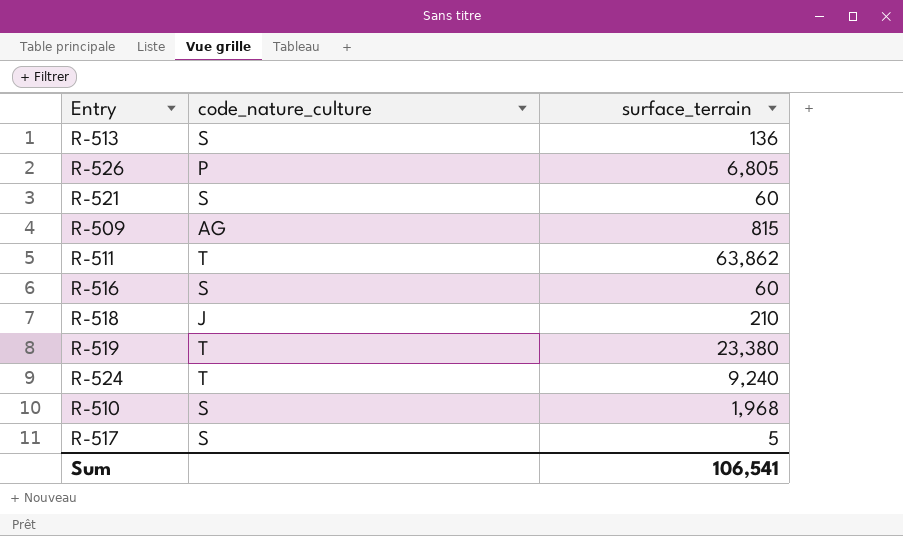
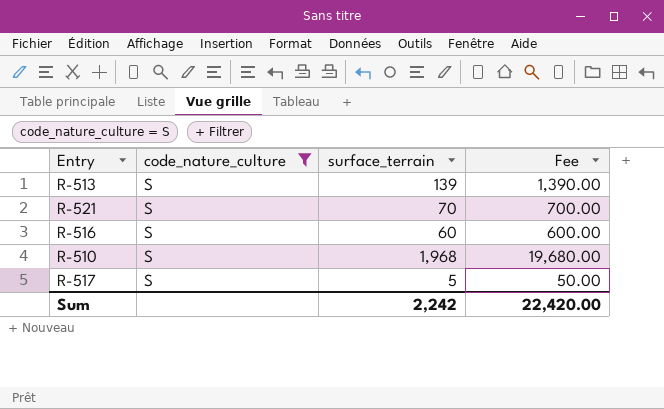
filter: none -> code_nature_culture = S
column Fee | formula: none -> [surface_terrain] * 10
R-513 | surface_terrain: 136 -> 139
R-521 | surface_terrain: 60 -> 70
Sum | surface_terrain: 106,541 -> 2,242

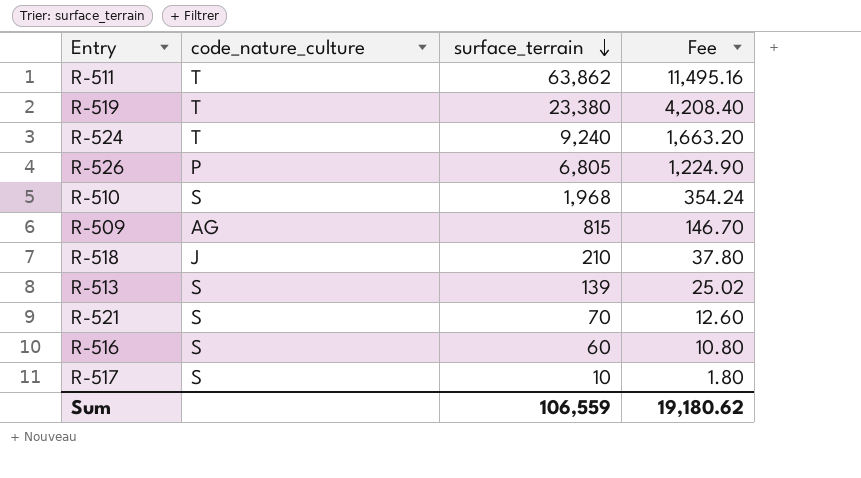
filter: code_nature_culture = S -> none
row order: none -> surface_terrain descending
column Fee | formula: [surface_terrain] * 10 -> [surface_terrain] * 0.18
R-517 | surface_terrain: 5 -> 10
Sum | surface_terrain: 2,242 -> 106,559
Sum | Fee: 22,420.00 -> 19,180.62

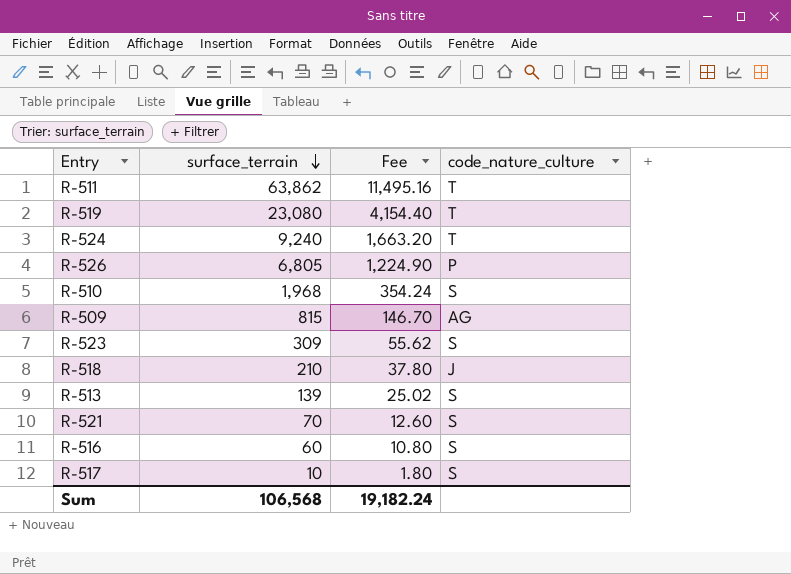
column code_nature_culture | position: 2 -> 4
R-519 | surface_terrain: 23,380 -> 23,080
R-519 | Fee: 4,208.40 -> 4,154.40
row R-523: none -> 309 | 55.62 | S
Sum | surface_terrain: 106,559 -> 106,568
Sum | Fee: 19,180.62 -> 19,182.24

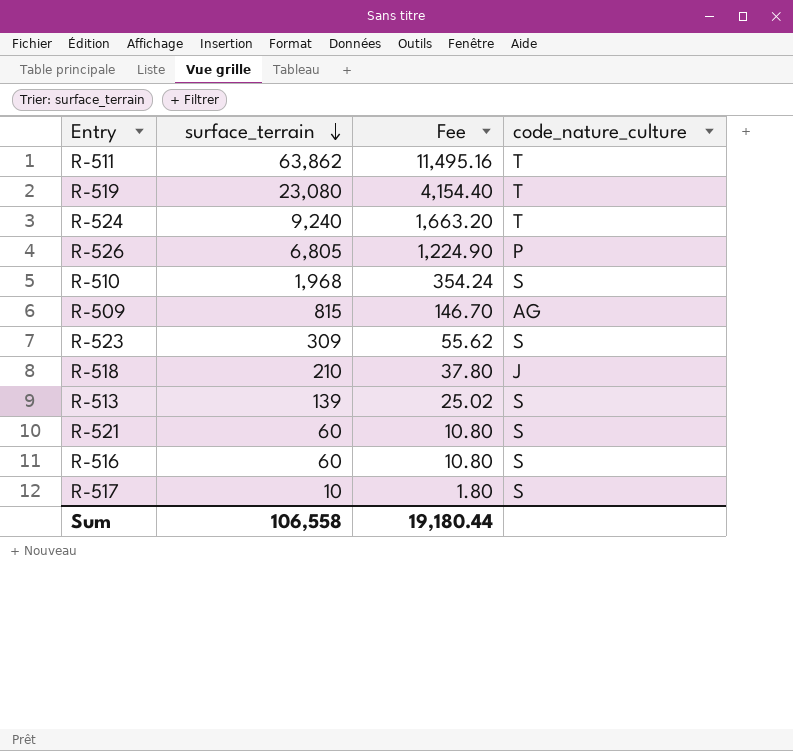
R-521 | surface_terrain: 70 -> 60
R-521 | Fee: 12.60 -> 10.80
Sum | surface_terrain: 106,568 -> 106,558
Sum | Fee: 19,182.24 -> 19,180.44

